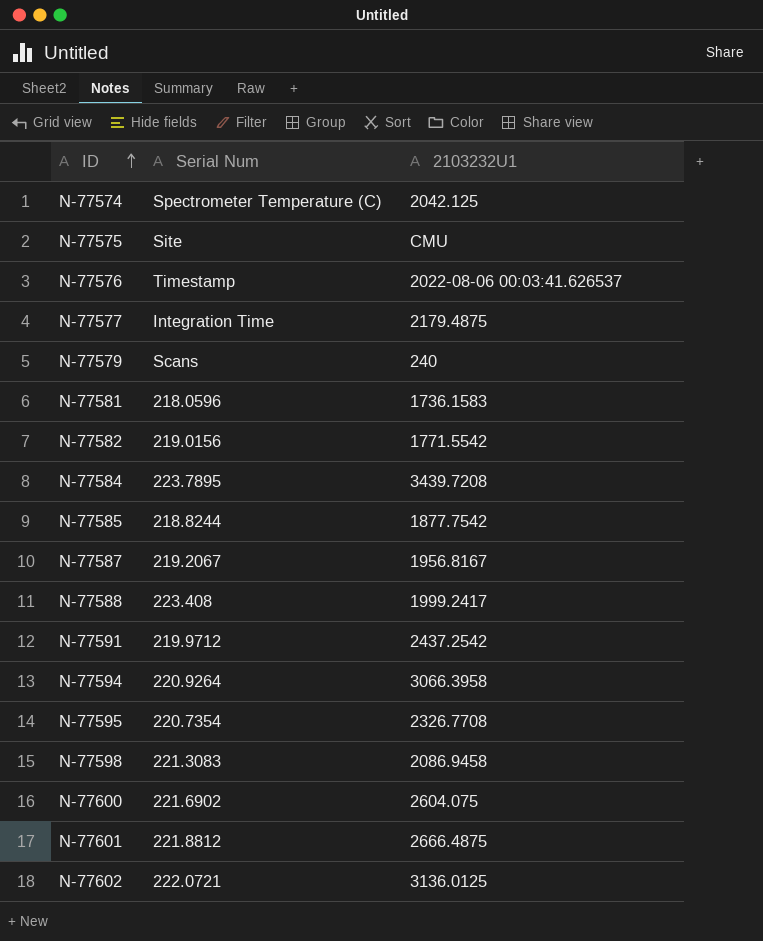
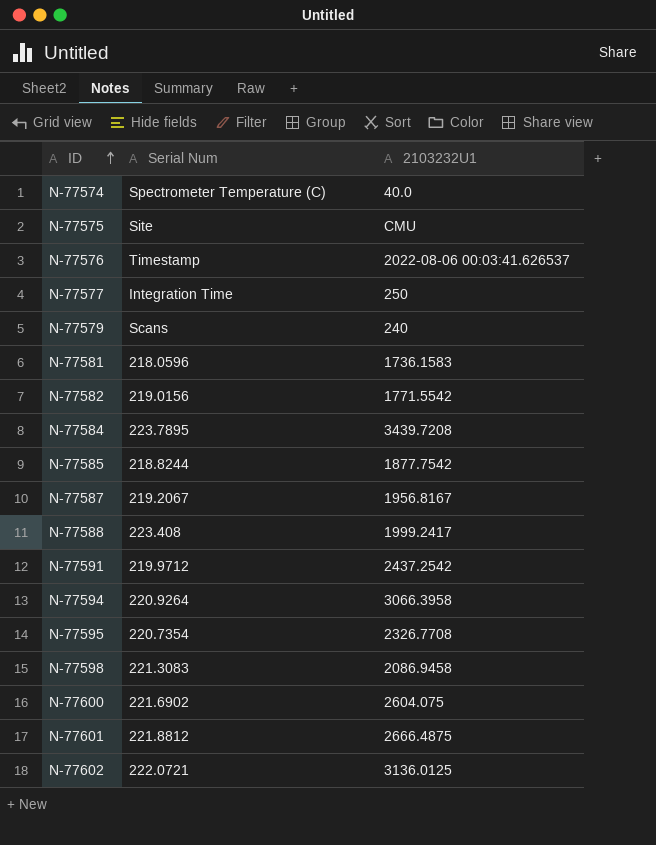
N-77574 | 2103232U1: 2042.125 -> 40.0
N-77577 | 2103232U1: 2179.4875 -> 250

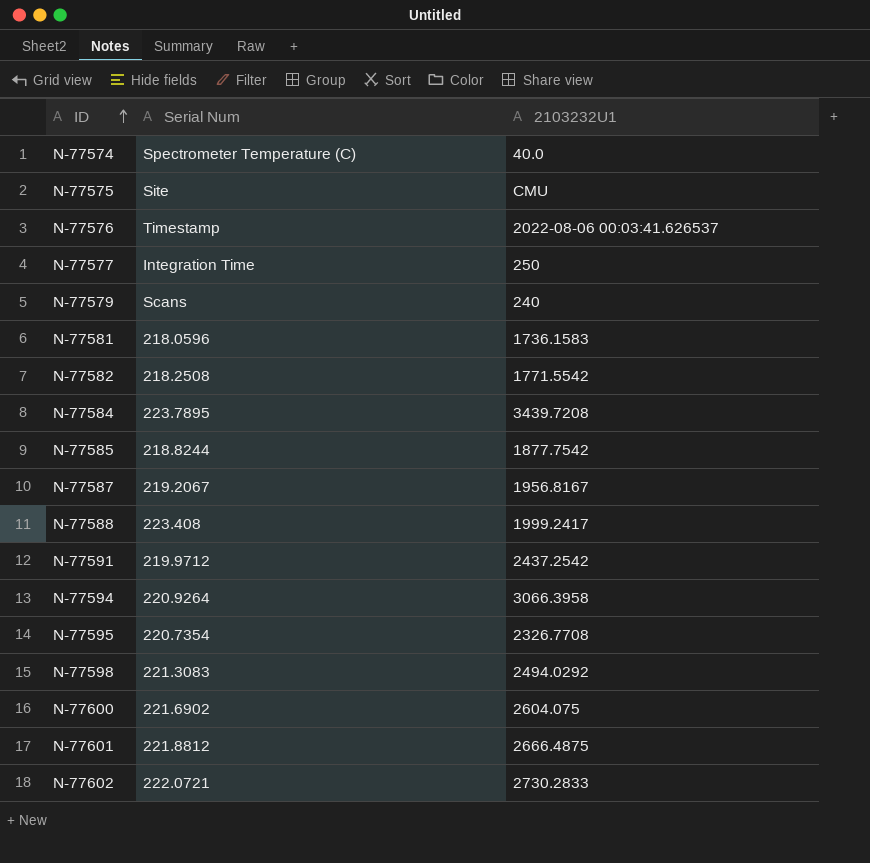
N-77582 | Serial Num: 219.0156 -> 218.2508
N-77598 | 2103232U1: 2086.9458 -> 2494.0292
N-77602 | 2103232U1: 3136.0125 -> 2730.2833

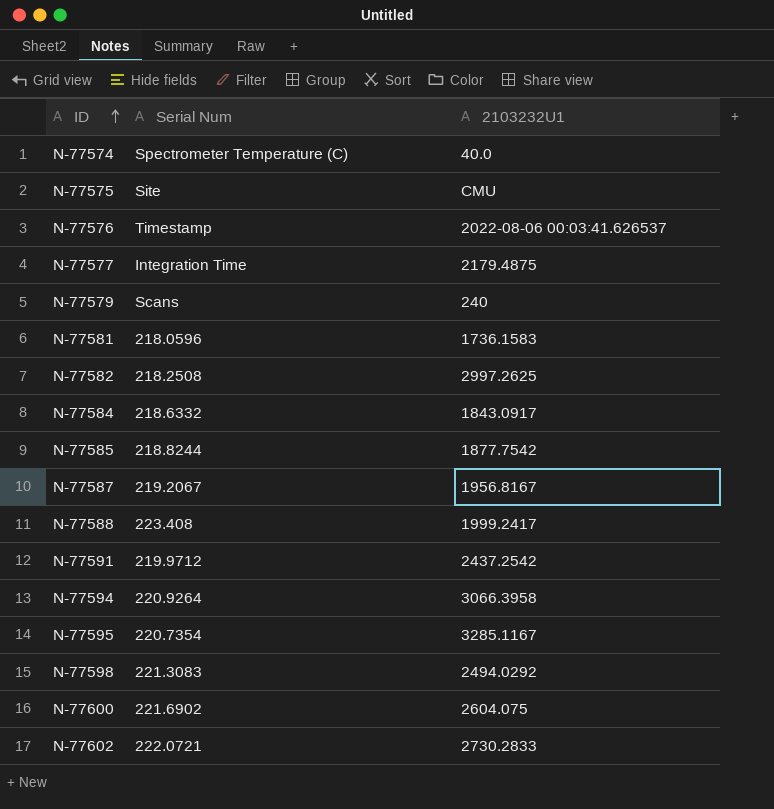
row N-77601: 221.8812 | 2666.4875 -> none
N-77577 | 2103232U1: 250 -> 2179.4875
N-77582 | 2103232U1: 1771.5542 -> 2997.2625
N-77584 | Serial Num: 223.7895 -> 218.6332
N-77584 | 2103232U1: 3439.7208 -> 1843.0917
N-77595 | 2103232U1: 2326.7708 -> 3285.1167

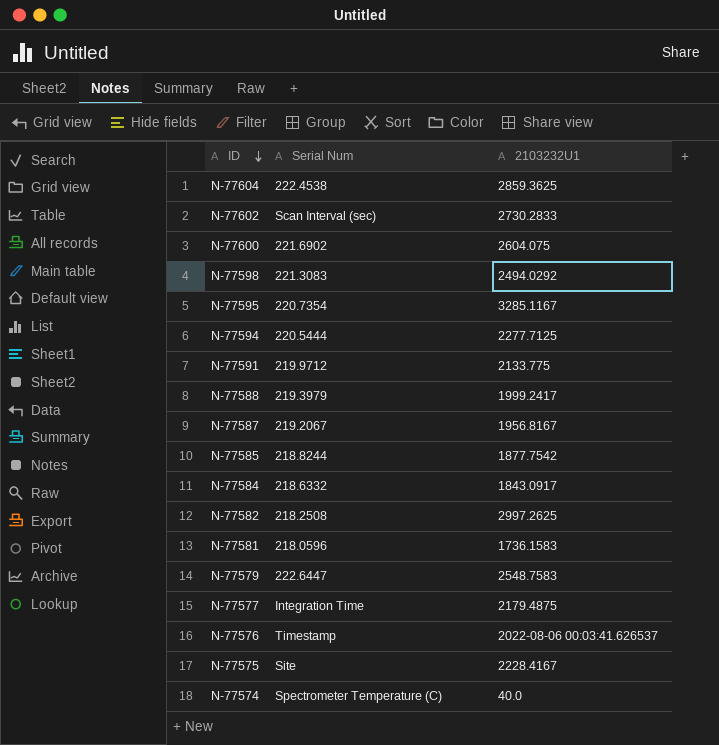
row order: ID ascending -> ID descending
row N-77604: none -> 222.4538 | 2859.3625
N-77602 | Serial Num: 222.0721 -> Scan Interval (sec)
N-77594 | Serial Num: 220.9264 -> 220.5444
N-77594 | 2103232U1: 3066.3958 -> 2277.7125
N-77591 | 2103232U1: 2437.2542 -> 2133.775
N-77588 | Serial Num: 223.408 -> 219.3979
N-77579 | Serial Num: Scans -> 222.6447
N-77579 | 2103232U1: 240 -> 2548.7583
N-77575 | 2103232U1: CMU -> 2228.4167

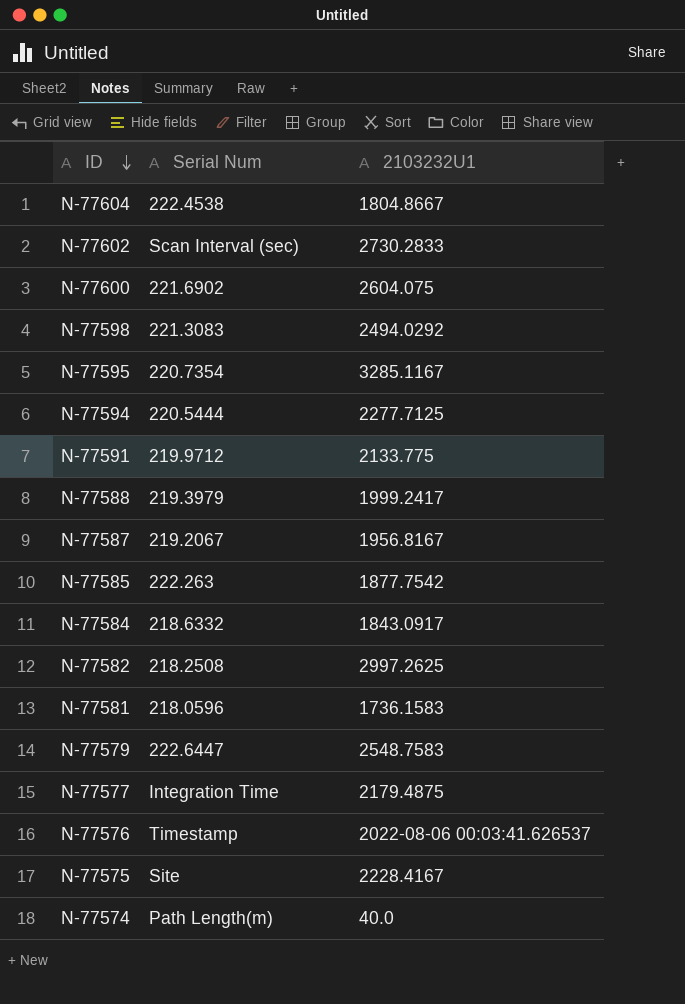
N-77604 | 2103232U1: 2859.3625 -> 1804.8667
N-77585 | Serial Num: 218.8244 -> 222.263
N-77574 | Serial Num: Spectrometer Temperature (C) -> Path Length(m)

